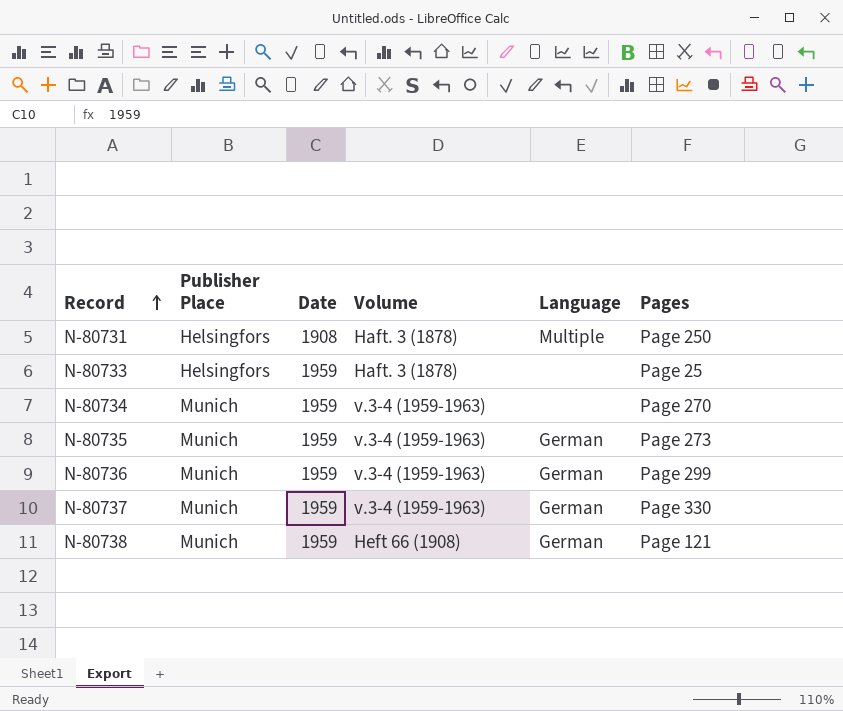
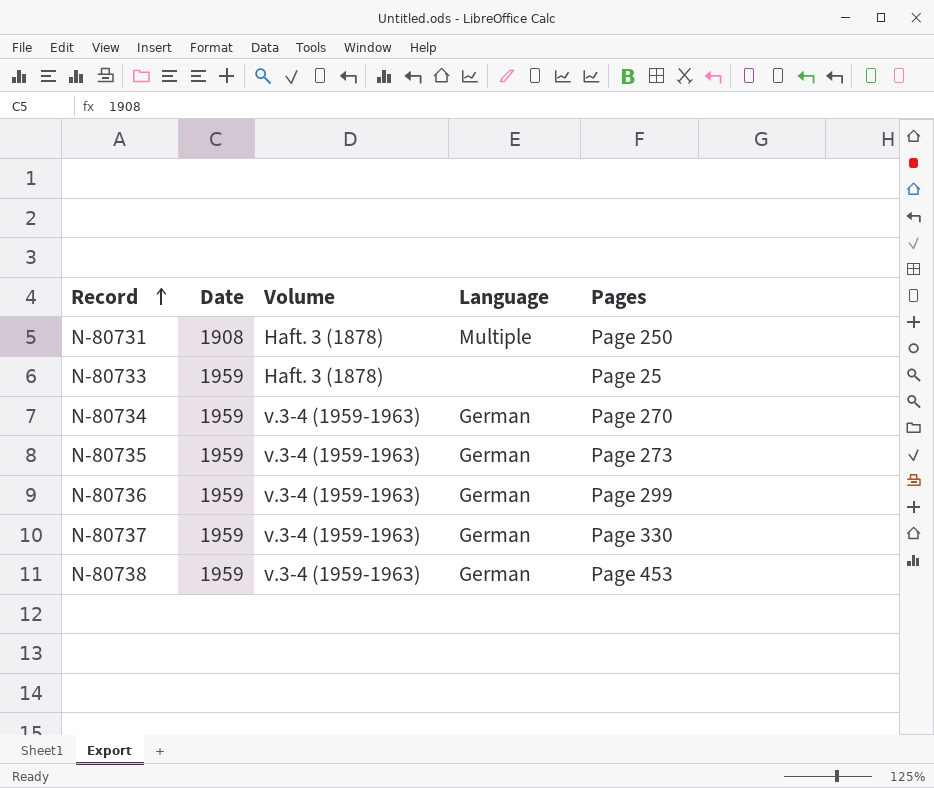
column Publisher Place | position: 2 -> none
N-80734 | Language: none -> German
N-80738 | Volume: Heft 66 (1908) -> v.3-4 (1959-1963)
N-80738 | Pages: Page 121 -> Page 453

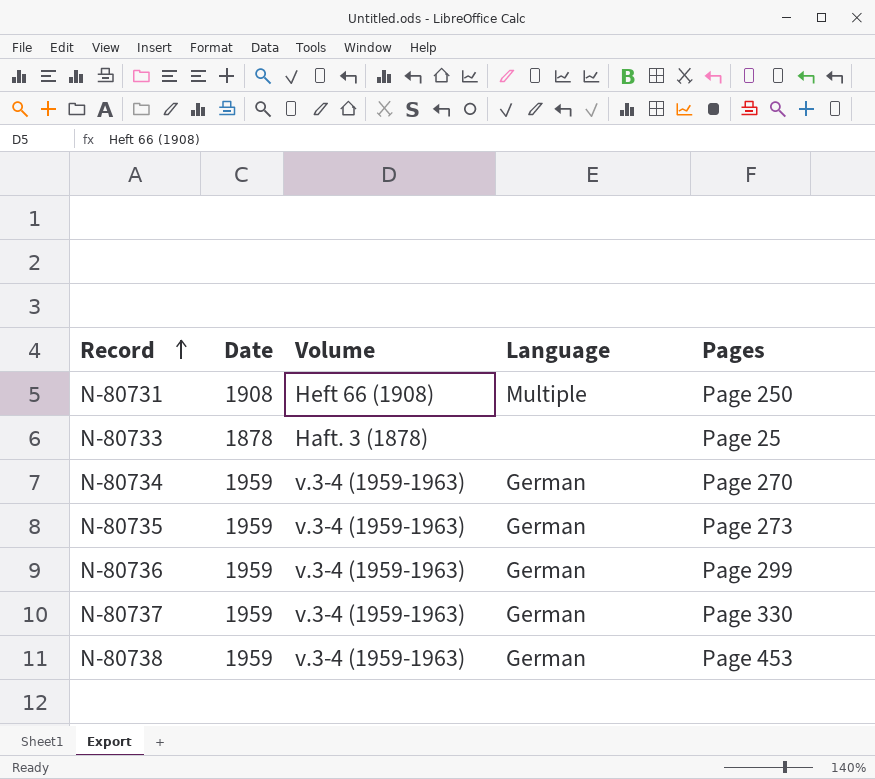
N-80731 | Volume: Haft. 3 (1878) -> Heft 66 (1908)
N-80733 | Date: 1959 -> 1878

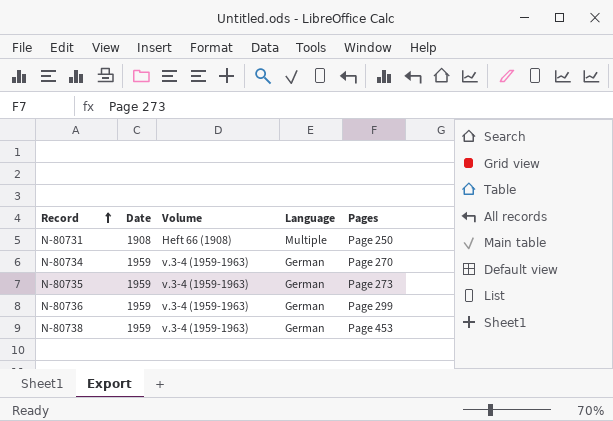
row N-80733: 1878 | Haft. 3 (1878) | none | Page 25 -> none
row N-80737: 1959 | v.3-4 (1959-1963) | German | Page 330 -> none

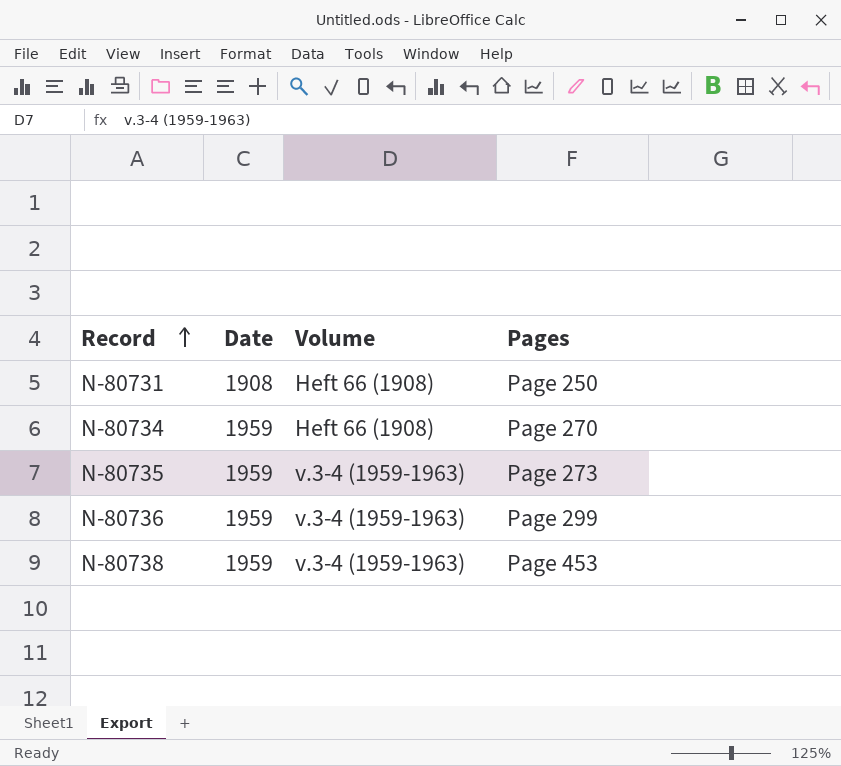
column Language | position: 4 -> none
N-80734 | Volume: v.3-4 (1959-1963) -> Heft 66 (1908)

